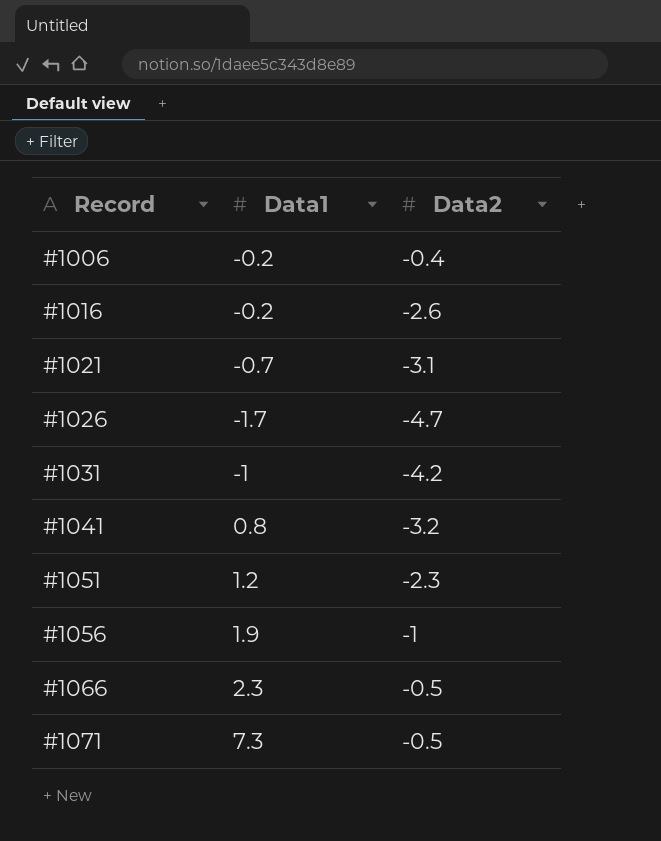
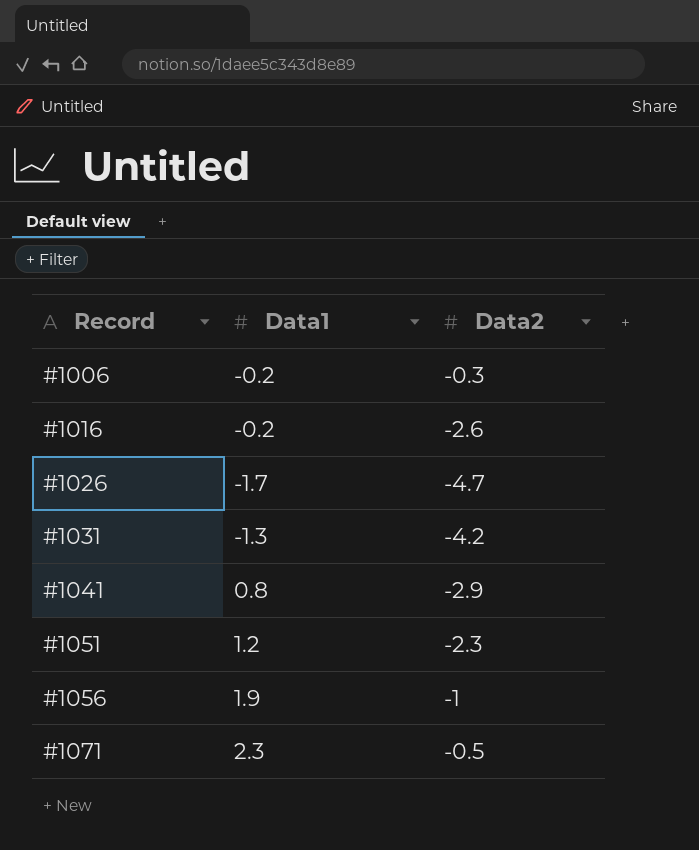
row #1021: -0.7 | -3.1 -> none
row #1066: 2.3 | -0.5 -> none
#1006 | Data2: -0.4 -> -0.3
#1031 | Data1: -1 -> -1.3
#1041 | Data2: -3.2 -> -2.9
#1071 | Data1: 7.3 -> 2.3

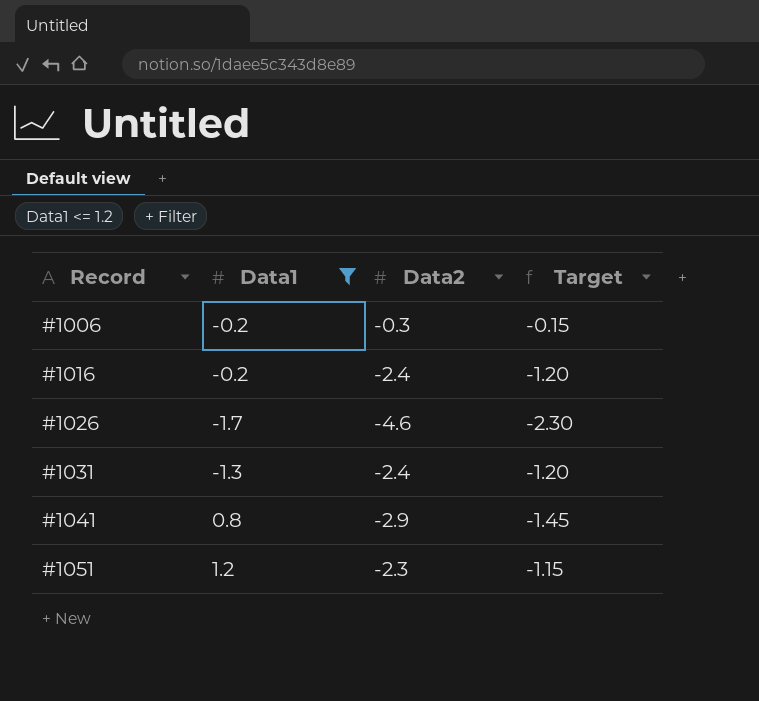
filter: none -> Data1 <= 1.2
column Target | formula: none -> [Data2] * 0.5
#1016 | Data2: -2.6 -> -2.4
#1026 | Data2: -4.7 -> -4.6
#1031 | Data2: -4.2 -> -2.4

